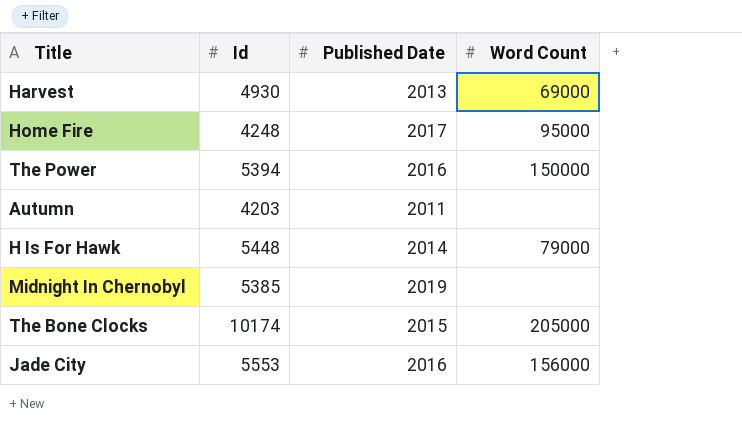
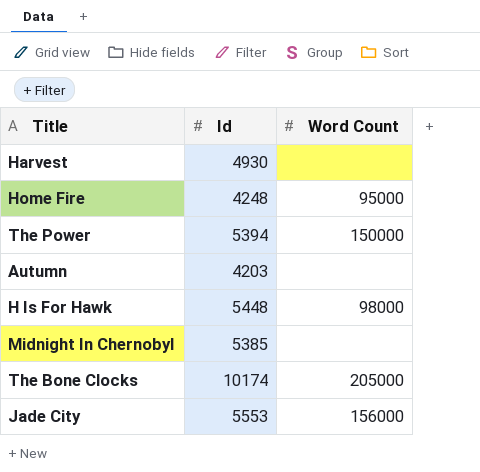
column Published Date | position: 3 -> none
Harvest | Word Count: 69000 -> none
H Is For Hawk | Word Count: 79000 -> 98000

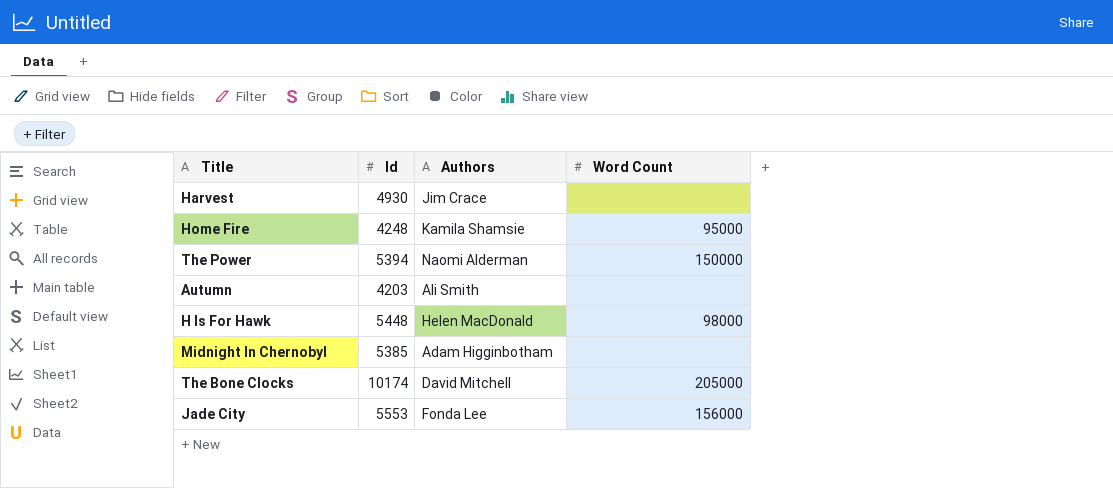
column Authors | position: none -> 3

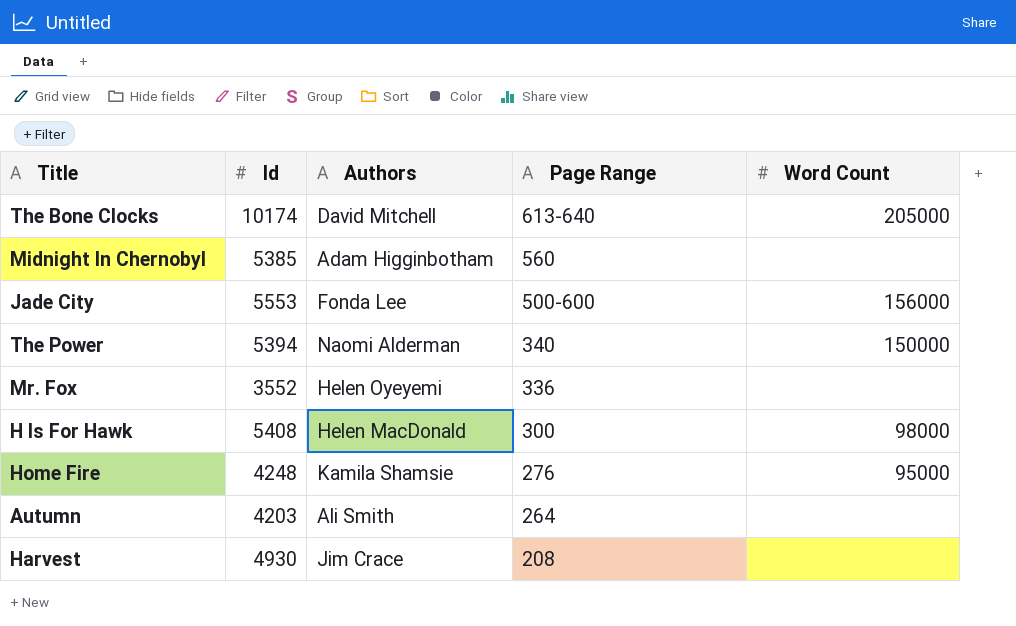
row order: none -> Page Range descending
column Page Range | position: none -> 4
row Mr. Fox: none -> 3552 | Helen Oyeyemi | 336 | none
H Is For Hawk | Id: 5448 -> 5408

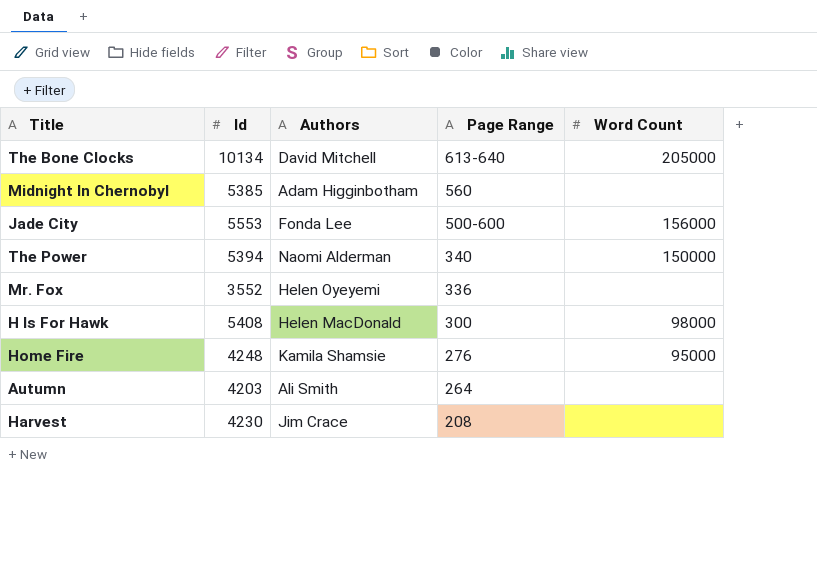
The Bone Clocks | Id: 10174 -> 10134
Harvest | Id: 4930 -> 4230

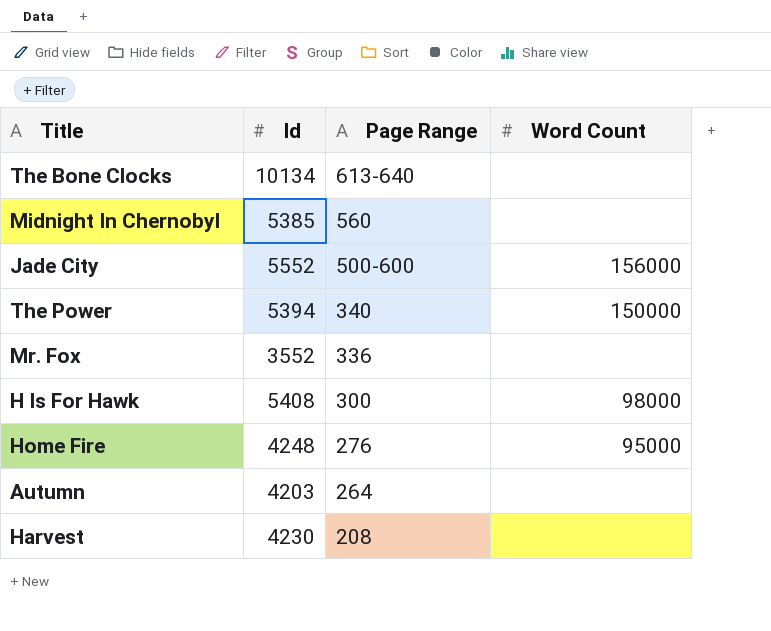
column Authors | position: 3 -> none
The Bone Clocks | Word Count: 205000 -> none
Jade City | Id: 5553 -> 5552

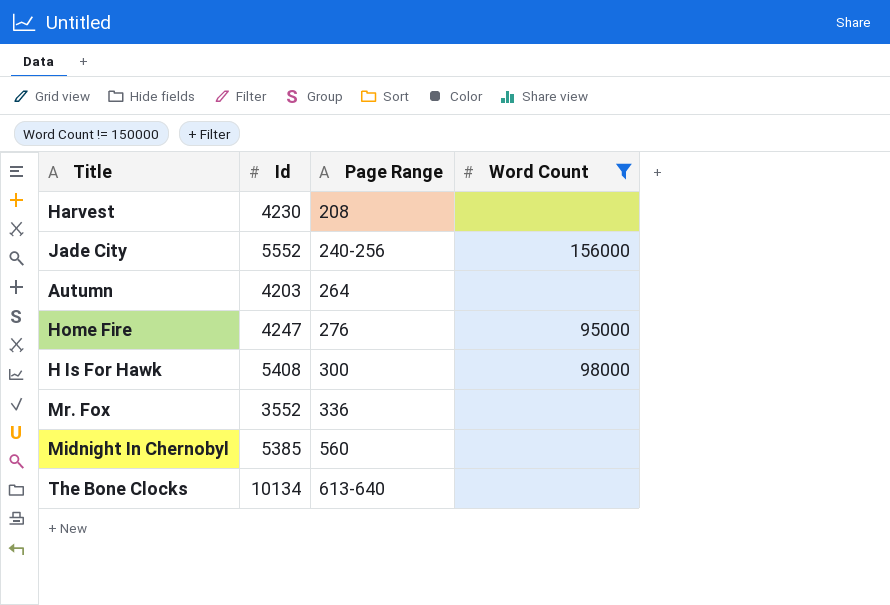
filter: none -> Word Count != 150000
row order: Page Range descending -> Page Range ascending
Jade City | Page Range: 500-600 -> 240-256
Home Fire | Id: 4248 -> 4247

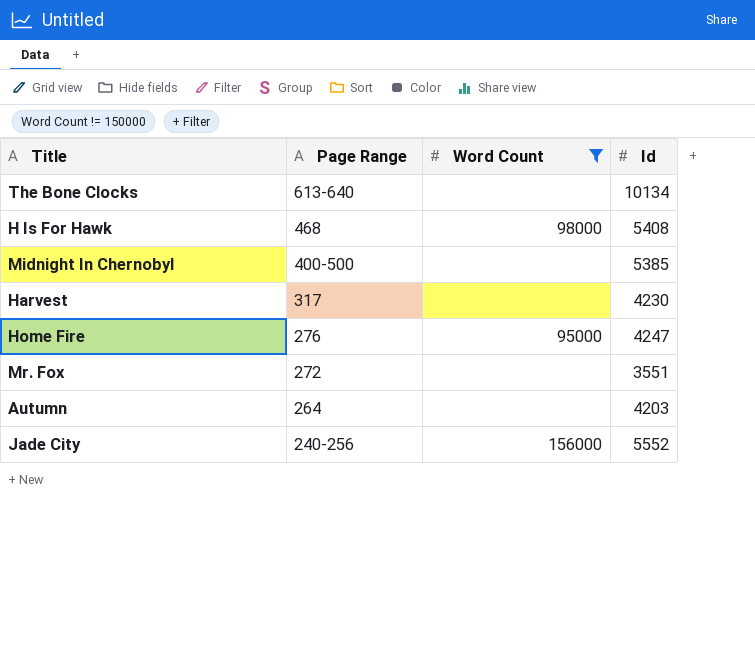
row order: Page Range ascending -> Page Range descending
column Id | position: 2 -> 4
H Is For Hawk | Page Range: 300 -> 468
Midnight In Chernobyl | Page Range: 560 -> 400-500
Harvest | Page Range: 208 -> 317
Mr. Fox | Page Range: 336 -> 272
Mr. Fox | Id: 3552 -> 3551

